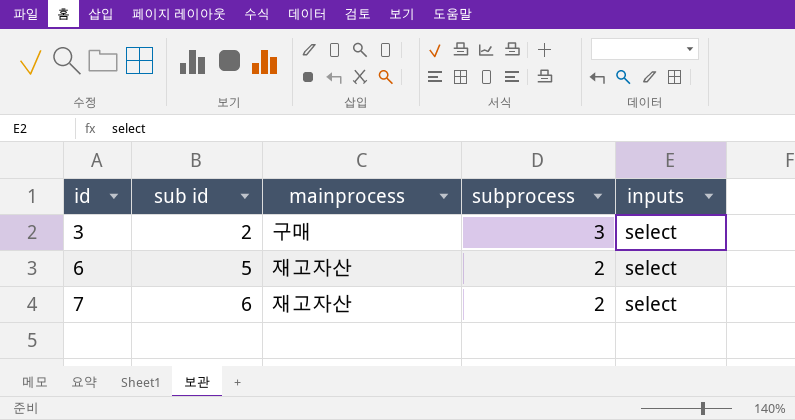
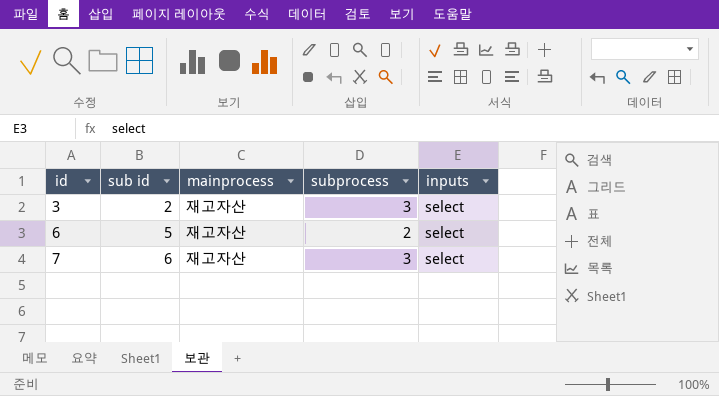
3 | mainprocess: 구매 -> 재고자산
7 | subprocess: 2 -> 3

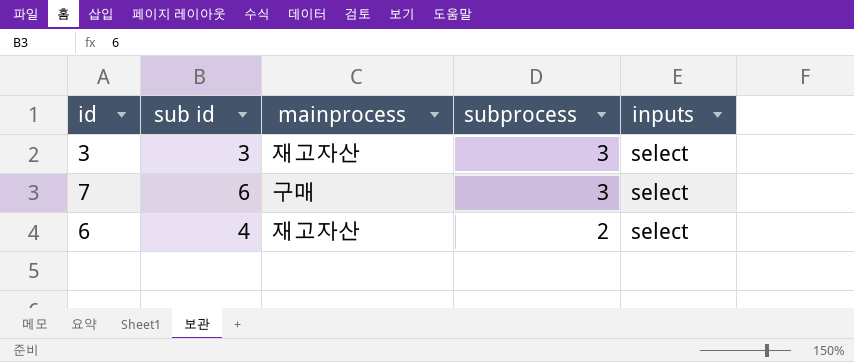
row order: id ascending -> subprocess descending
3 | sub id: 2 -> 3
7 | mainprocess: 재고자산 -> 구매
6 | sub id: 5 -> 4

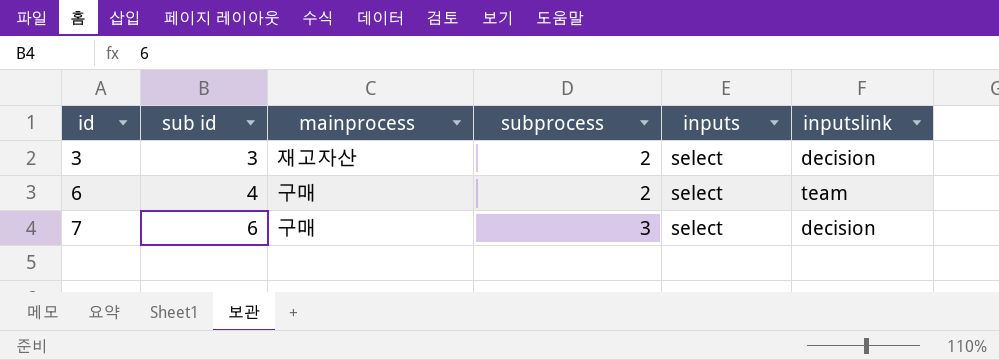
row order: subprocess descending -> id ascending
column inputslink | position: none -> 6
3 | subprocess: 3 -> 2
6 | mainprocess: 재고자산 -> 구매

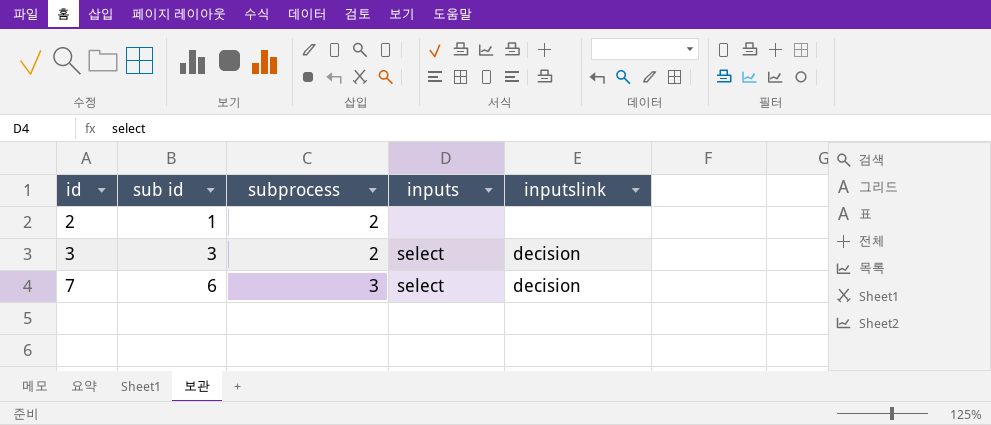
column mainprocess | position: 3 -> none
row 6: 4 | 구매 | 2 | select | team -> none
row 2: none -> 1 | 2 | none | none

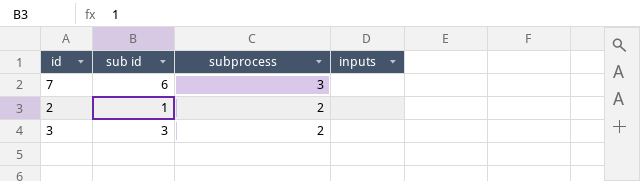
row order: id ascending -> subprocess descending
column inputslink | position: 5 -> none
7 | inputs: select -> none
3 | inputs: select -> none

